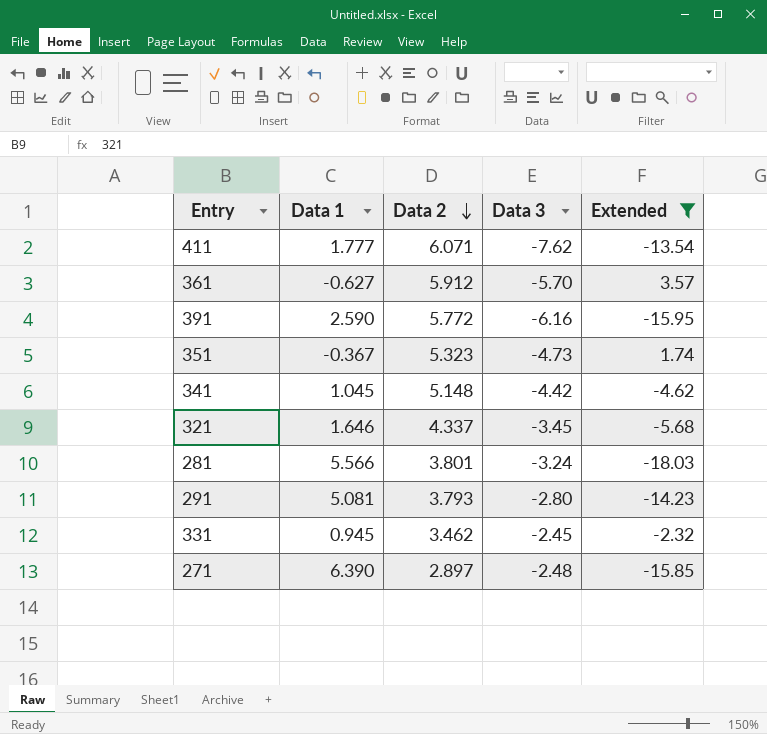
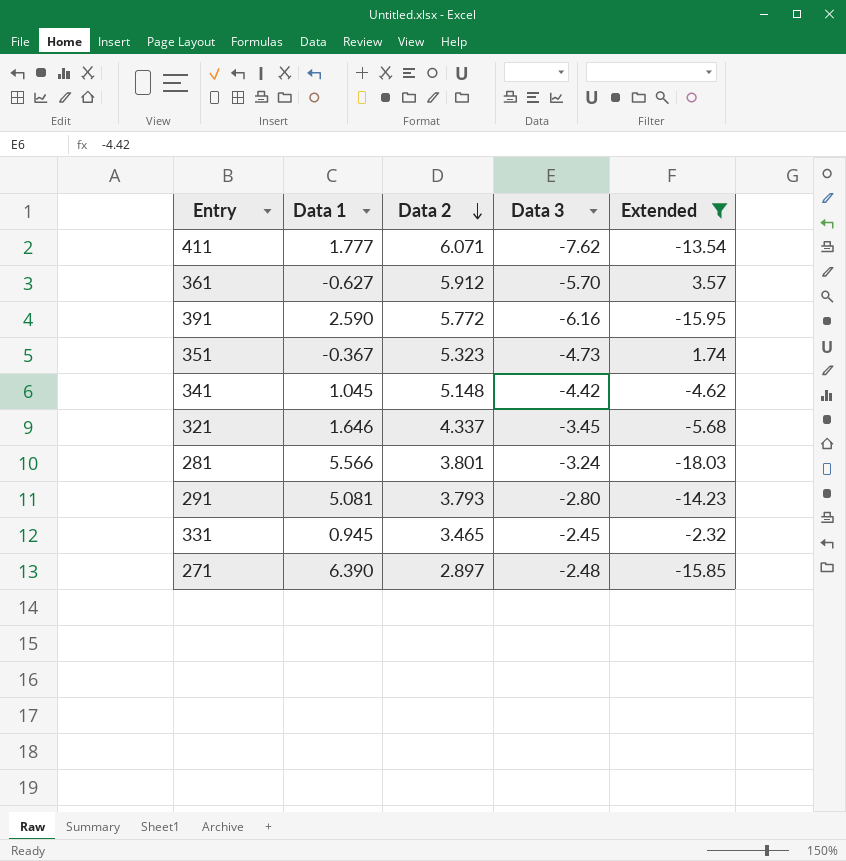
331 | Data 2: 3.462 -> 3.465

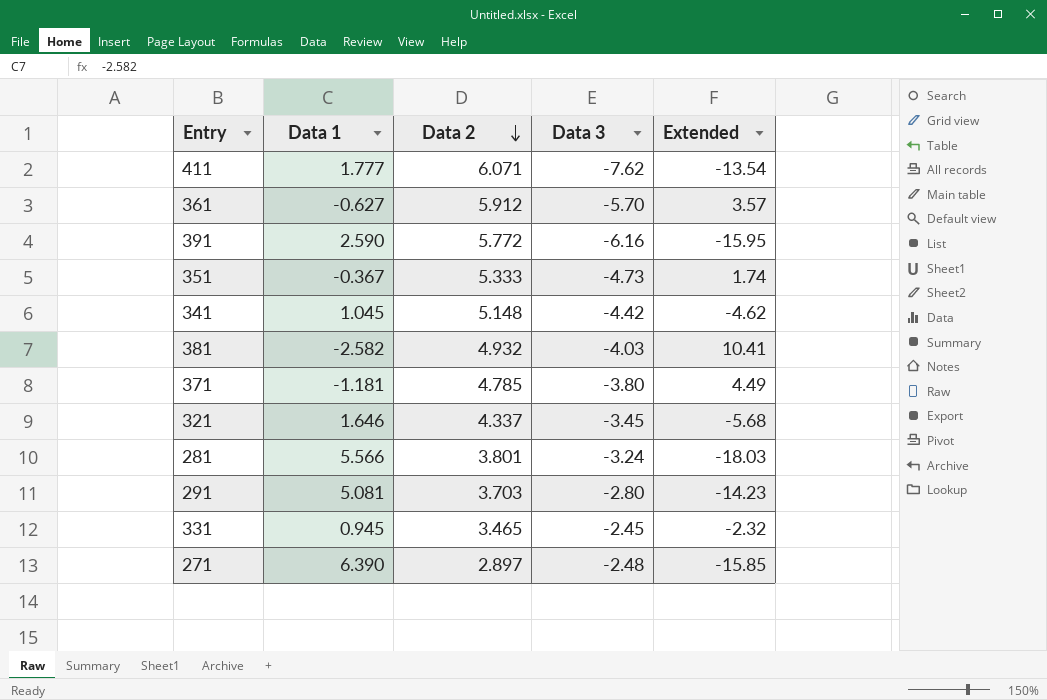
filter: Extended <= 3.57 -> none
351 | Data 2: 5.323 -> 5.333
291 | Data 2: 3.793 -> 3.703

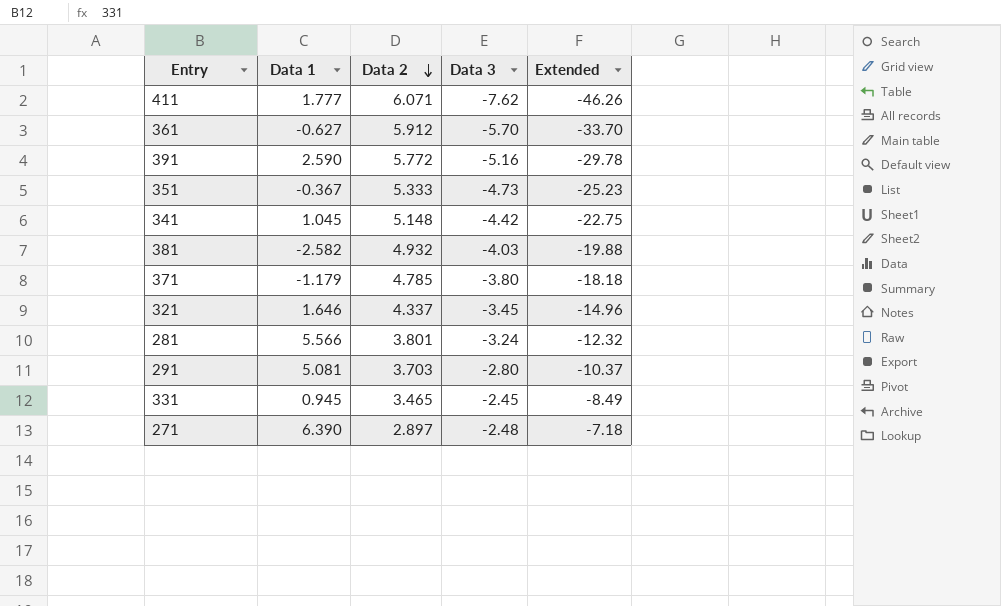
column Extended | formula: [Data 1] * [Data 3] -> [Data 2] * [Data 3]
391 | Data 3: -6.16 -> -5.16
371 | Data 1: -1.181 -> -1.179

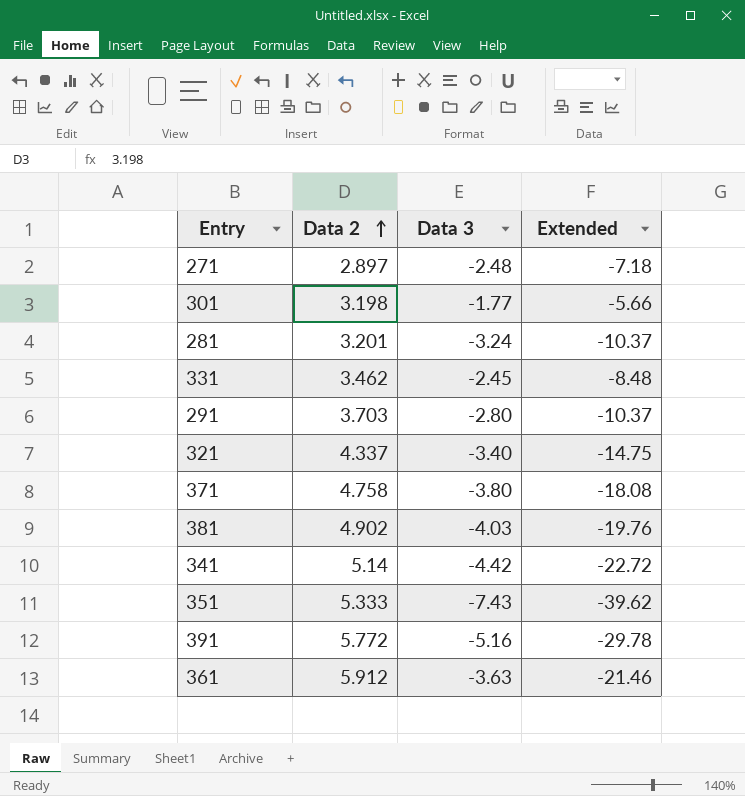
row order: Data 2 descending -> Data 2 ascending
column Data 1 | position: 2 -> none
row 411: 1.777 | 6.071 | -7.62 | -46.26 -> none
row 301: none -> 3.198 | -1.77 | -5.66
281 | Data 2: 3.801 -> 3.201
281 | Extended: -12.32 -> -10.37
331 | Data 2: 3.465 -> 3.462
331 | Extended: -8.49 -> -8.48
321 | Data 3: -3.45 -> -3.40
321 | Extended: -14.96 -> -14.75
371 | Data 2: 4.785 -> 4.758
371 | Extended: -18.18 -> -18.08
381 | Data 2: 4.932 -> 4.902
381 | Extended: -19.88 -> -19.76
341 | Data 2: 5.148 -> 5.14
341 | Extended: -22.75 -> -22.72
351 | Data 3: -4.73 -> -7.43
351 | Extended: -25.23 -> -39.62
361 | Data 3: -5.70 -> -3.63
361 | Extended: -33.70 -> -21.46

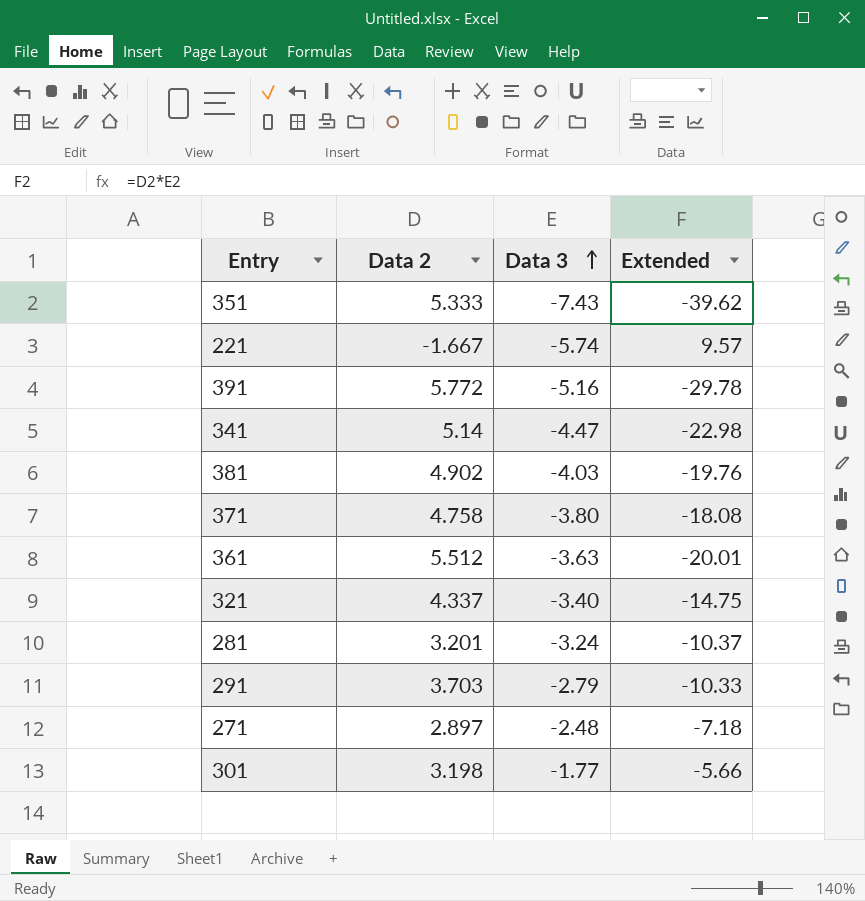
row order: Data 2 ascending -> Data 3 ascending
row 331: 3.462 | -2.45 | -8.48 -> none
row 221: none -> -1.667 | -5.74 | 9.57
341 | Data 3: -4.42 -> -4.47
341 | Extended: -22.72 -> -22.98
361 | Data 2: 5.912 -> 5.512
361 | Extended: -21.46 -> -20.01
291 | Data 3: -2.80 -> -2.79
291 | Extended: -10.37 -> -10.33

